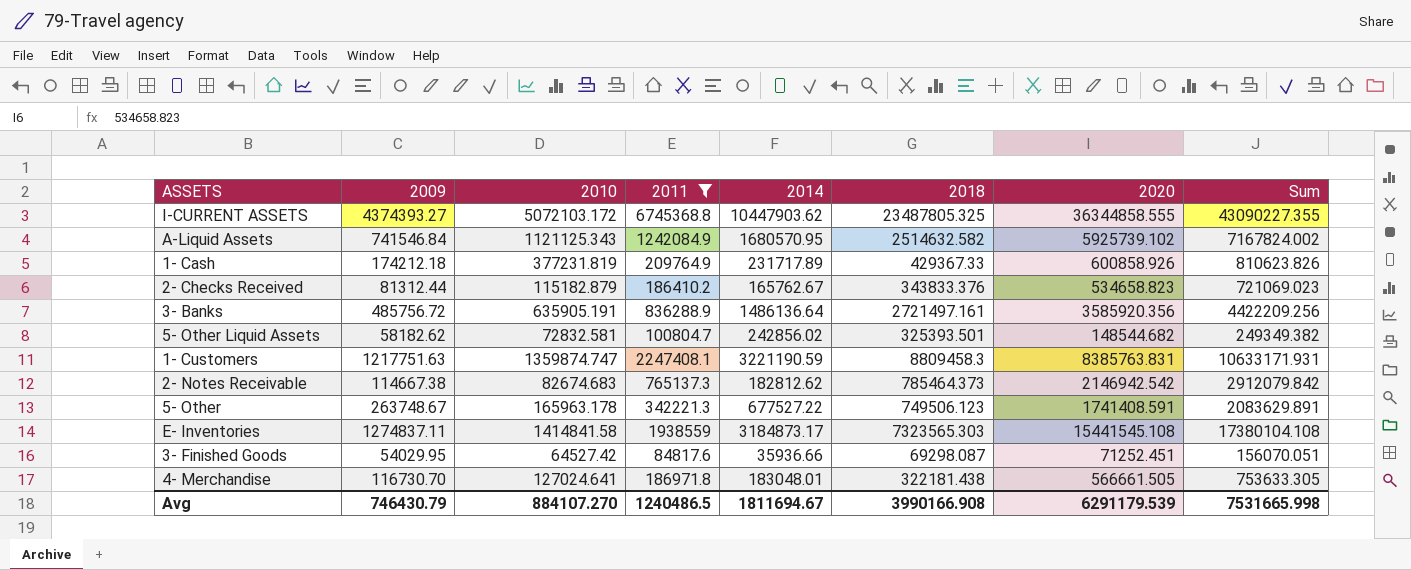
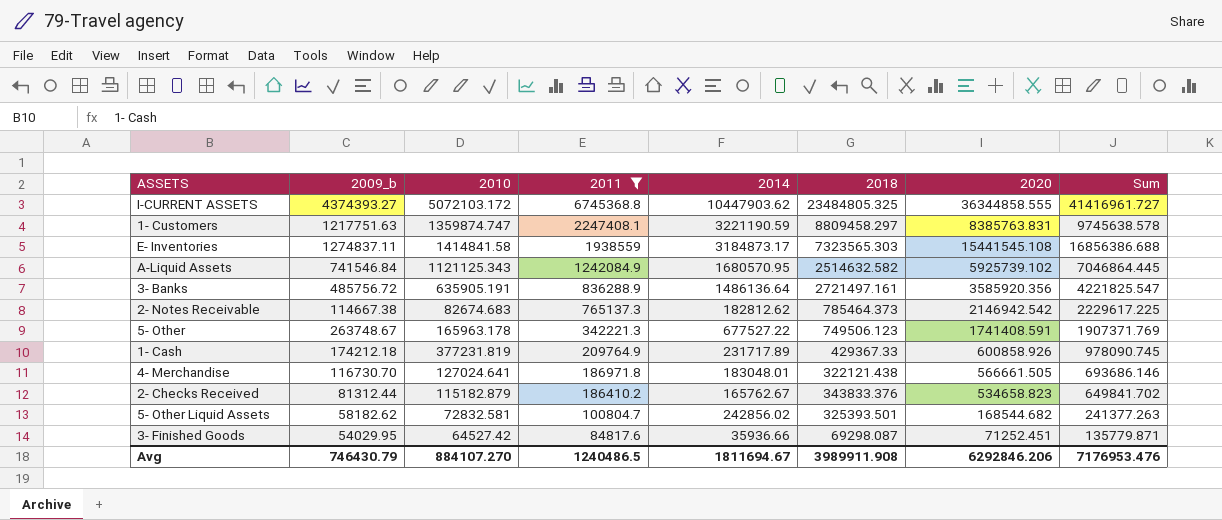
row order: none -> 2011 descending
column name: 2009 -> 2009_b
column Sum | formula: [2011] + [2020] -> [2010] + [2020]
I-CURRENT ASSETS | 2018: 23487805.325 -> 23484805.325
1- Customers | 2018: 8809458.3 -> 8809458.297
4- Merchandise | 2018: 322181.438 -> 322121.438
5- Other Liquid Assets | 2020: 148544.682 -> 168544.682
Avg | 2018: 3990166.908 -> 3989911.908
Avg | 2020: 6291179.539 -> 6292846.206
Avg | Sum: 7531665.998 -> 7176953.476

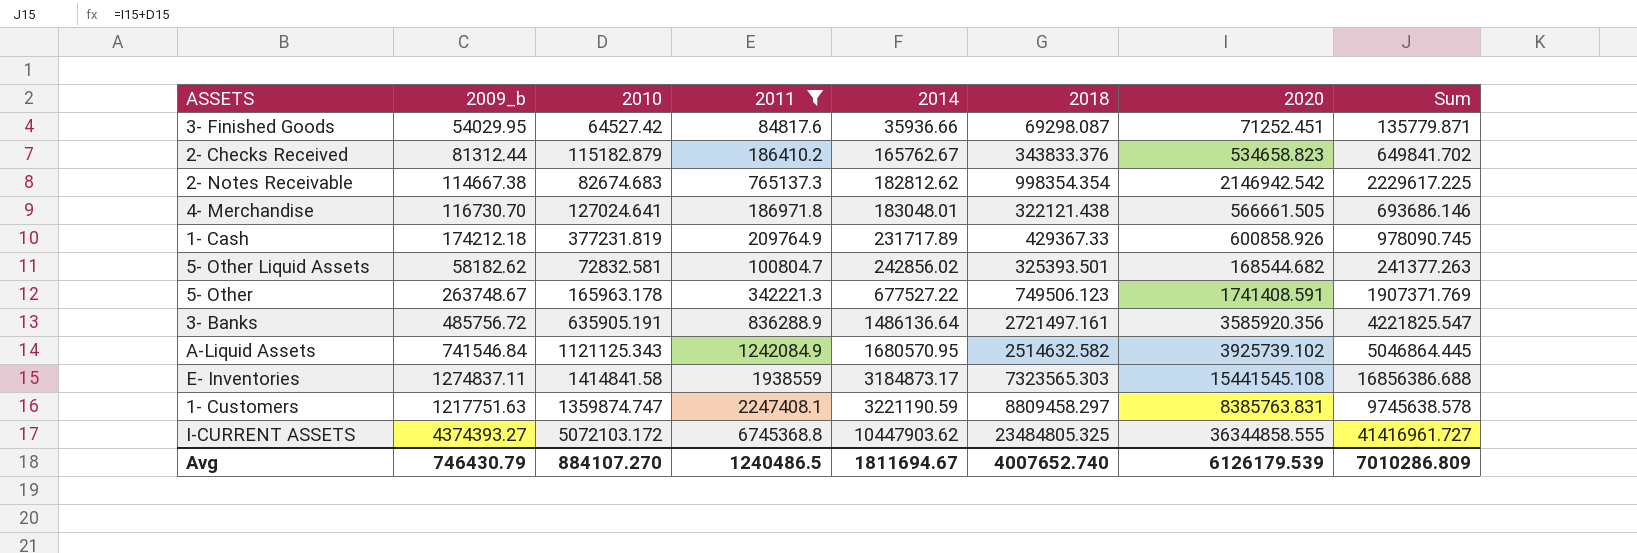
row order: 2011 descending -> 2014 ascending
2- Notes Receivable | 2018: 785464.373 -> 998354.354
A-Liquid Assets | 2020: 5925739.102 -> 3925739.102
A-Liquid Assets | Sum: 7046864.445 -> 5046864.445
Avg | 2018: 3989911.908 -> 4007652.740
Avg | 2020: 6292846.206 -> 6126179.539
Avg | Sum: 7176953.476 -> 7010286.809

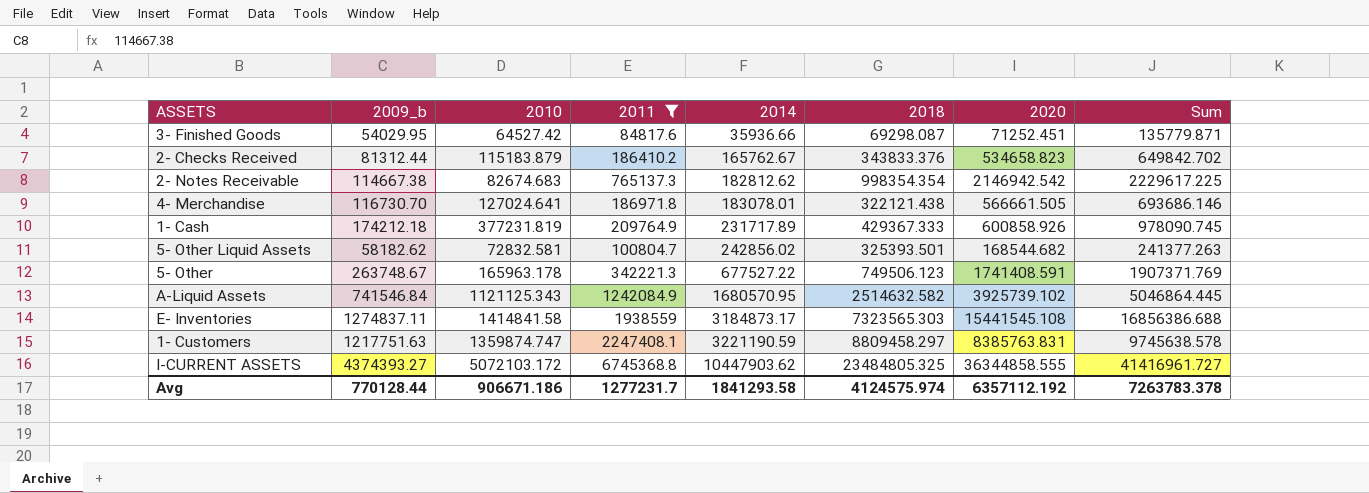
row 3- Banks: 485756.72 | 635905.191 | 836288.9 | 1486136.64 | 2721497.161 | 3585920.356 | 4221825.547 -> none
2- Checks Received | 2010: 115182.879 -> 115183.879
2- Checks Received | Sum: 649841.702 -> 649842.702
4- Merchandise | 2014: 183048.01 -> 183078.01
1- Cash | 2018: 429367.33 -> 429367.333
Avg | 2009_b: 746430.79 -> 770128.44
Avg | 2010: 884107.270 -> 906671.186
Avg | 2011: 1240486.5 -> 1277231.7
Avg | 2014: 1811694.67 -> 1841293.58
Avg | 2018: 4007652.740 -> 4124575.974
Avg | 2020: 6126179.539 -> 6357112.192
Avg | Sum: 7010286.809 -> 7263783.378

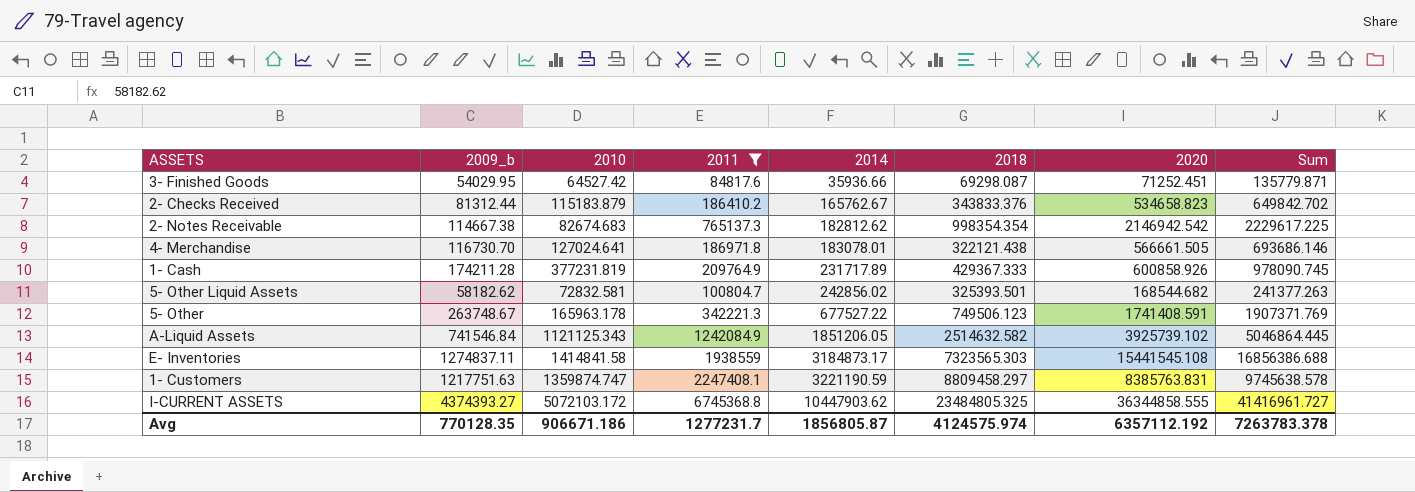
1- Cash | 2009_b: 174212.18 -> 174211.28
A-Liquid Assets | 2014: 1680570.95 -> 1851206.05
Avg | 2009_b: 770128.44 -> 770128.35
Avg | 2014: 1841293.58 -> 1856805.87

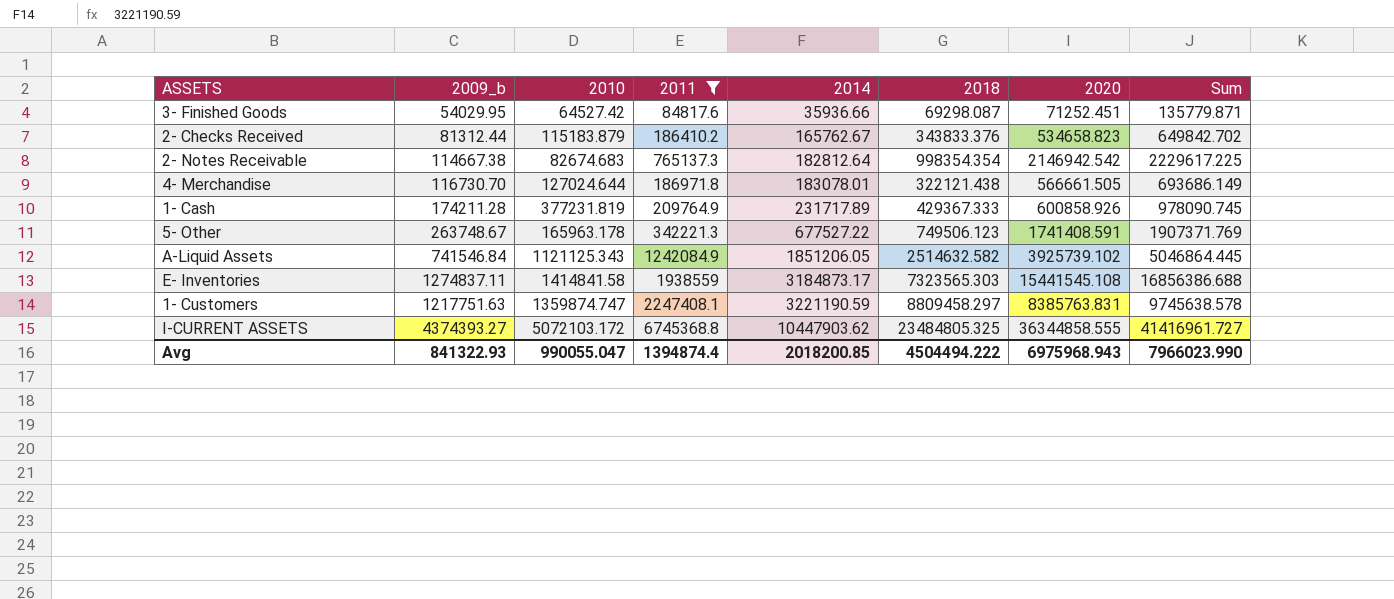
row 5- Other Liquid Assets: 58182.62 | 72832.581 | 100804.7 | 242856.02 | 325393.501 | 168544.682 | 241377.263 -> none
2- Notes Receivable | 2014: 182812.62 -> 182812.64
4- Merchandise | 2010: 127024.641 -> 127024.644
4- Merchandise | Sum: 693686.146 -> 693686.149
Avg | 2009_b: 770128.35 -> 841322.93
Avg | 2010: 906671.186 -> 990055.047
Avg | 2011: 1277231.7 -> 1394874.4
Avg | 2014: 1856805.87 -> 2018200.85
Avg | 2018: 4124575.974 -> 4504494.222
Avg | 2020: 6357112.192 -> 6975968.943
Avg | Sum: 7263783.378 -> 7966023.990

